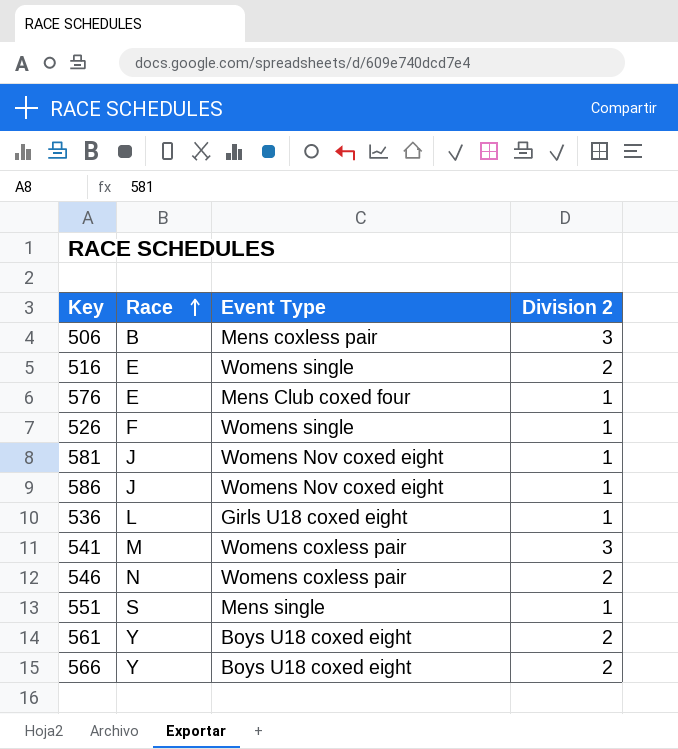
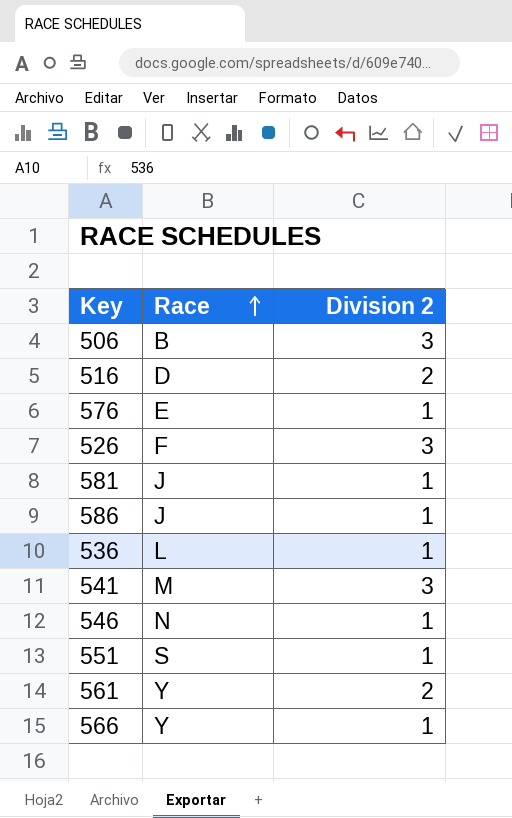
column Event Type | position: 3 -> none
516 | Race: E -> D
526 | Division 2: 1 -> 3
546 | Division 2: 2 -> 1
566 | Division 2: 2 -> 1

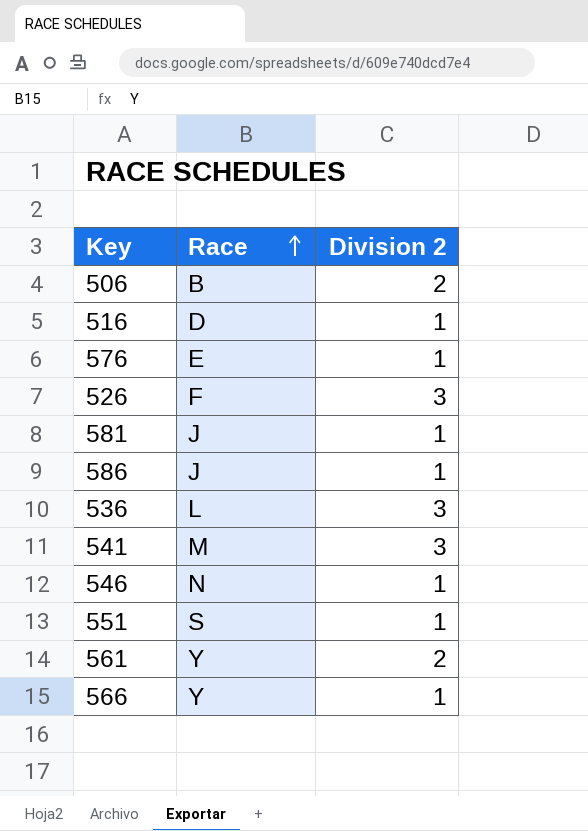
506 | Division 2: 3 -> 2
516 | Division 2: 2 -> 1
536 | Division 2: 1 -> 3

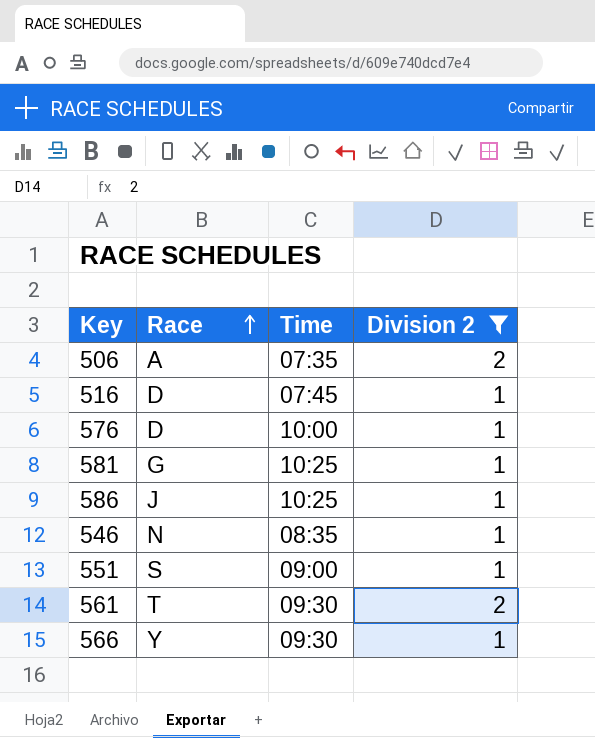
filter: none -> Division 2 != 3
column Time | position: none -> 3
506 | Race: B -> A
576 | Race: E -> D
581 | Race: J -> G
561 | Race: Y -> T

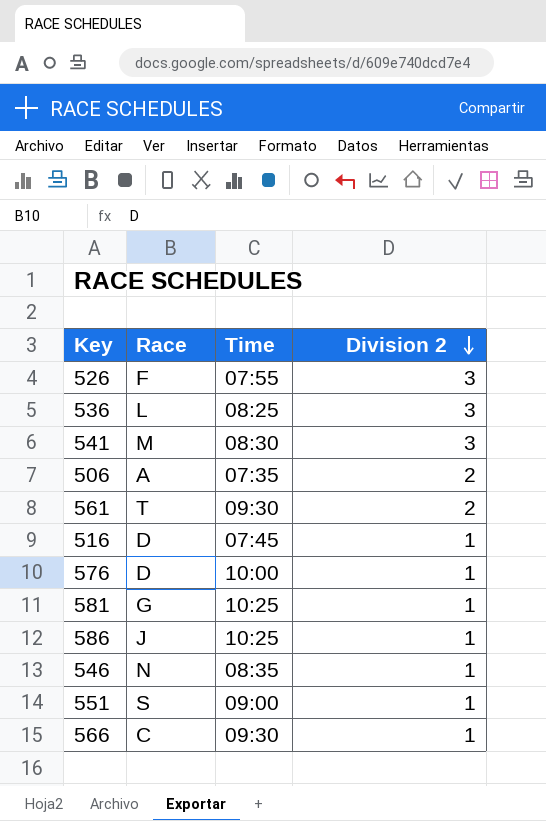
filter: Division 2 != 3 -> none
row order: Race ascending -> Division 2 descending
566 | Race: Y -> C

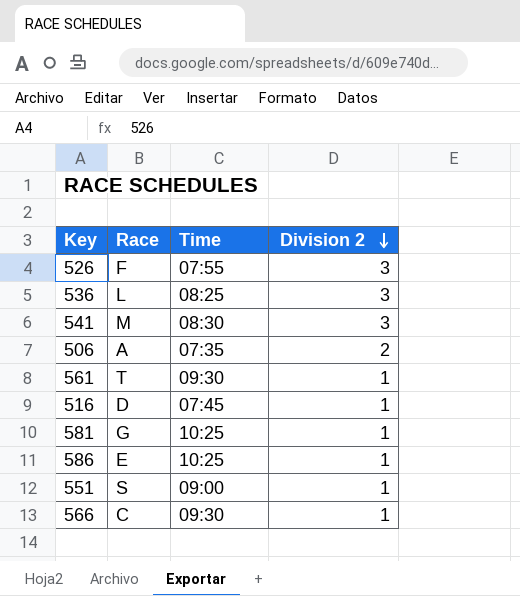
row 576: D | 10:00 | 1 -> none
row 546: N | 08:35 | 1 -> none
561 | Division 2: 2 -> 1
586 | Race: J -> E

